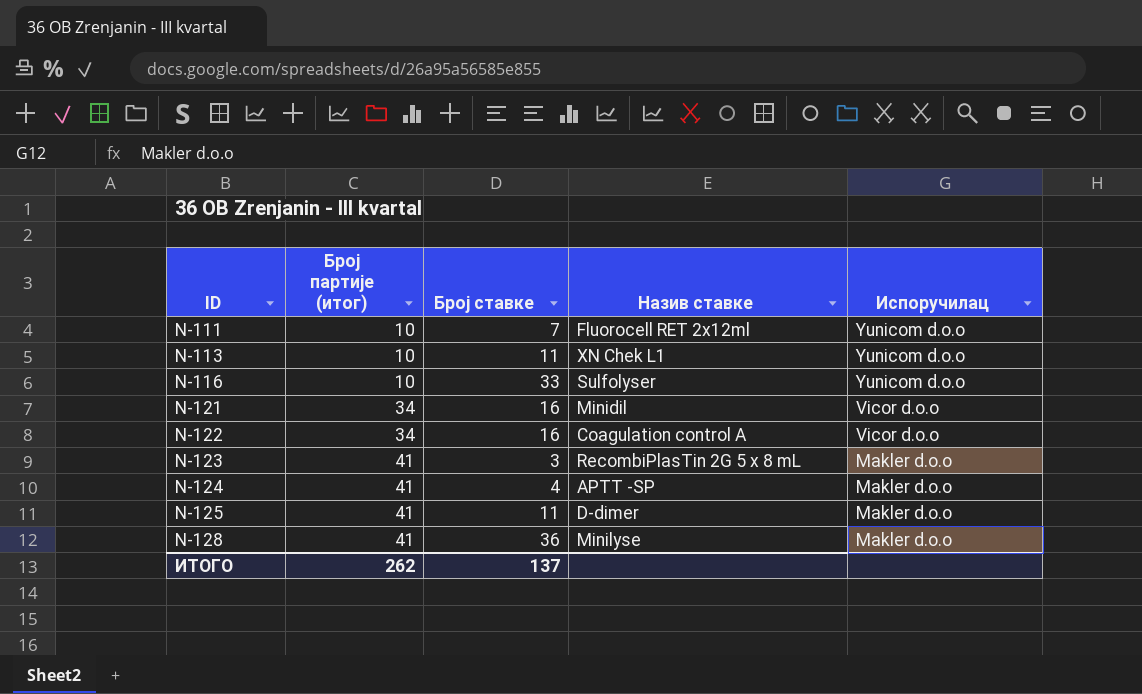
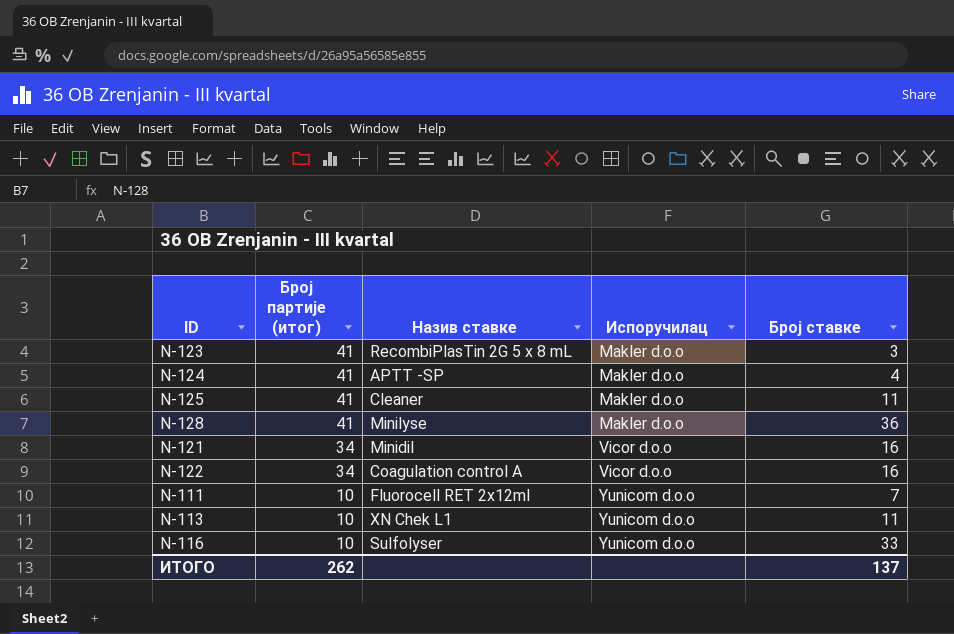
row order: ID ascending -> Број партије (итог) descending
column Број ставке | position: 3 -> 5
N-125 | Назив ставке: D-dimer -> Cleaner

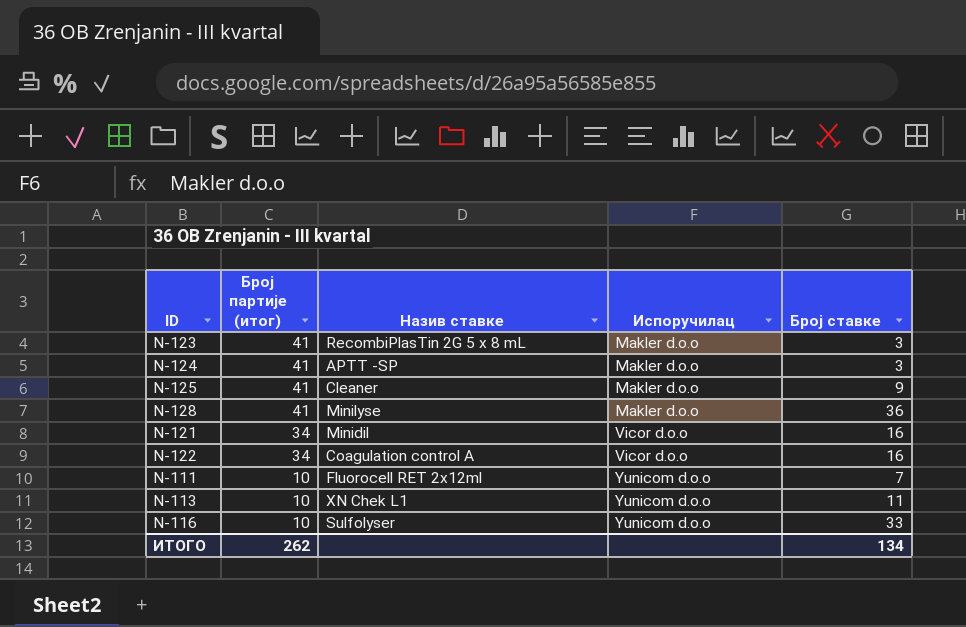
N-124 | Број ставке: 4 -> 3
N-125 | Број ставке: 11 -> 9
ИТОГО | Број ставке: 137 -> 134

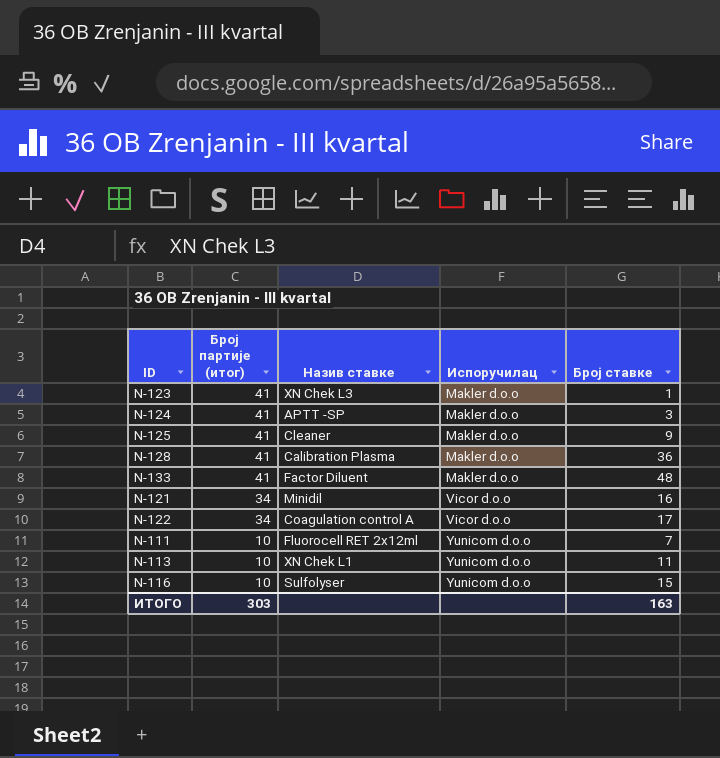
N-123 | Назив ставке: RecombiPlasTin 2G 5 x 8 mL -> XN Chek L3
N-123 | Број ставке: 3 -> 1
N-128 | Назив ставке: Minilyse -> Calibration Plasma
row N-133: none -> 41 | Factor Diluent | Makler d.o.o | 48
N-122 | Број ставке: 16 -> 17
N-116 | Број ставке: 33 -> 15
ИТОГО | Број партије (итог): 262 -> 303
ИТОГО | Број ставке: 134 -> 163

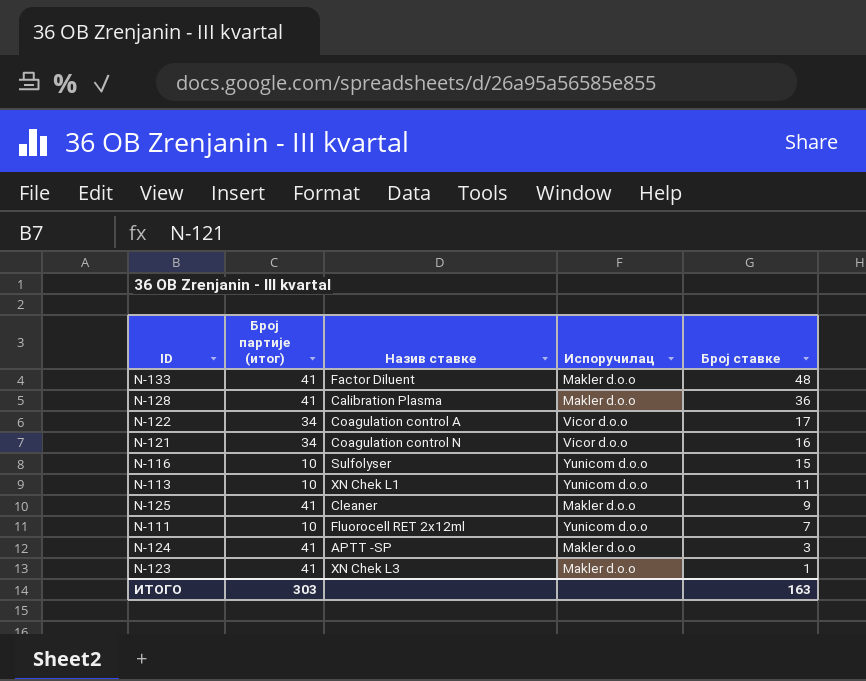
row order: Број партије (итог) descending -> Број ставке descending
N-121 | Назив ставке: Minidil -> Coagulation control N

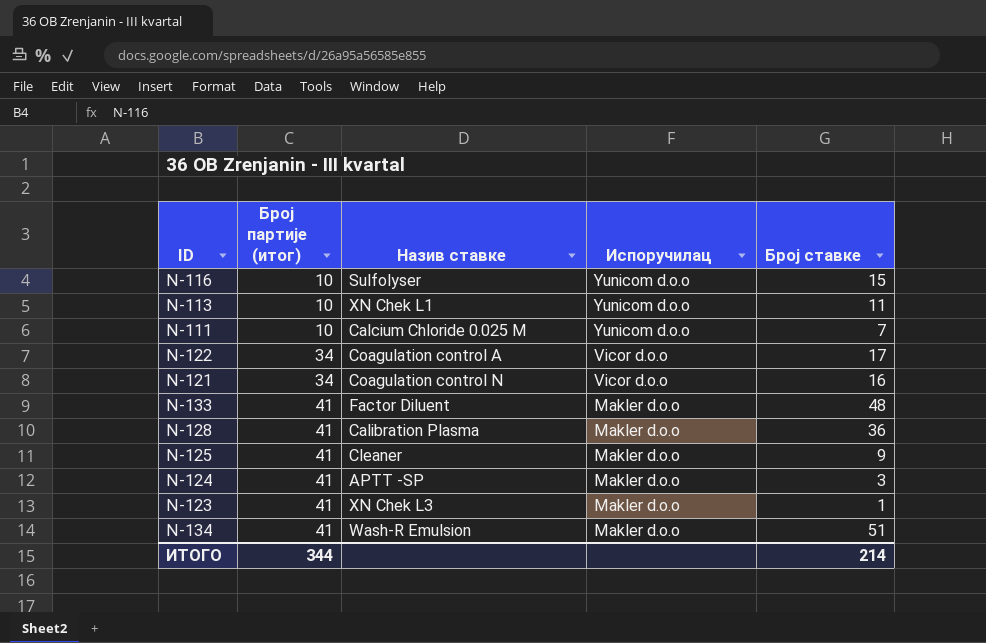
row order: Број ставке descending -> Број партије (итог) ascending
N-111 | Назив ставке: Fluorocell RET 2x12ml -> Calcium Chloride 0.025 M
row N-134: none -> 41 | Wash-R Emulsion | Makler d.o.o | 51
ИТОГО | Број партије (итог): 303 -> 344
ИТОГО | Број ставке: 163 -> 214

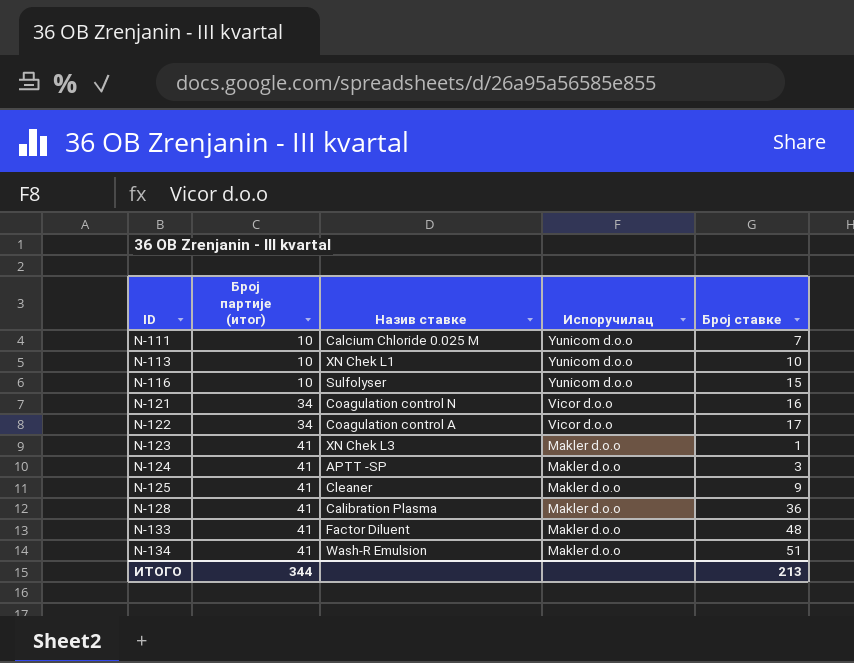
row order: Број партије (итог) ascending -> ID ascending
N-113 | Број ставке: 11 -> 10
ИТОГО | Број ставке: 214 -> 213

